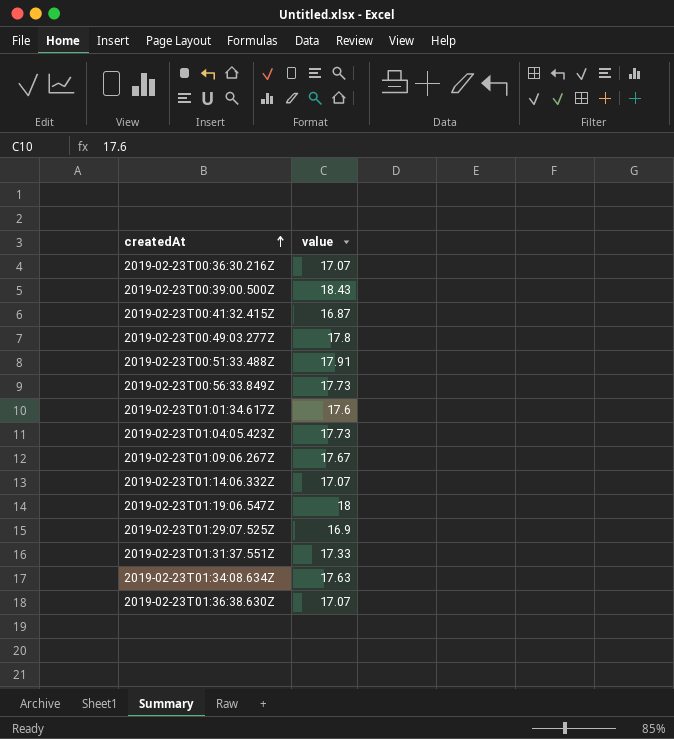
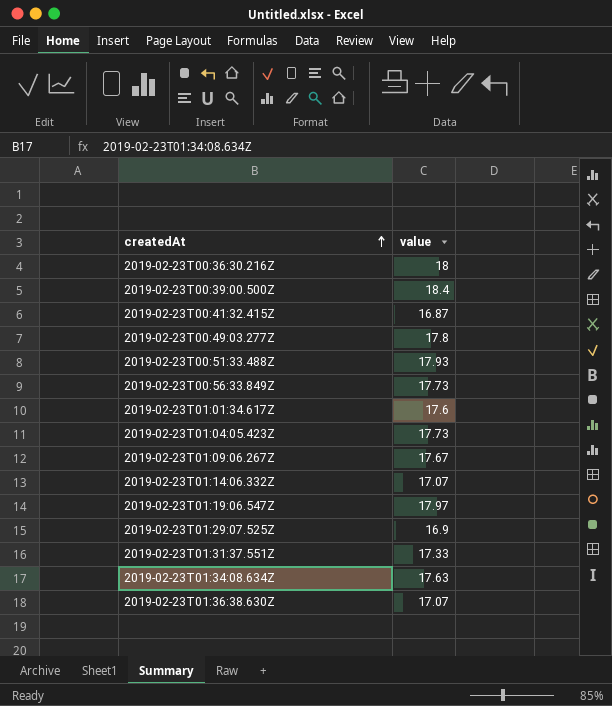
2019-02-23T00:36:30.216Z | value: 17.07 -> 18
2019-02-23T00:39:00.500Z | value: 18.43 -> 18.4
2019-02-23T00:51:33.488Z | value: 17.91 -> 17.93
2019-02-23T01:19:06.547Z | value: 18 -> 17.97

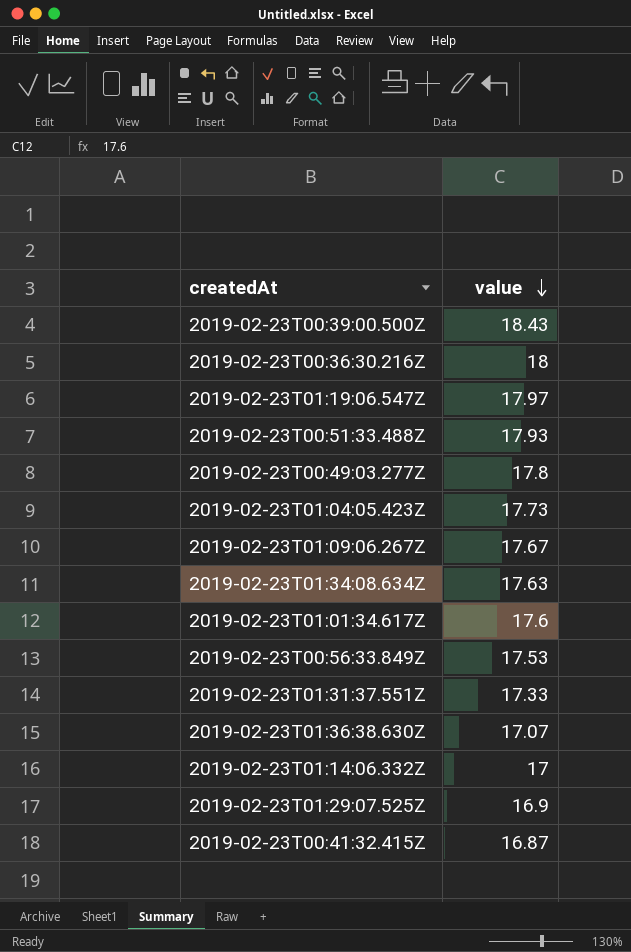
row order: createdAt ascending -> value descending
2019-02-23T00:39:00.500Z | value: 18.4 -> 18.43
2019-02-23T00:56:33.849Z | value: 17.73 -> 17.53
2019-02-23T01:14:06.332Z | value: 17.07 -> 17

